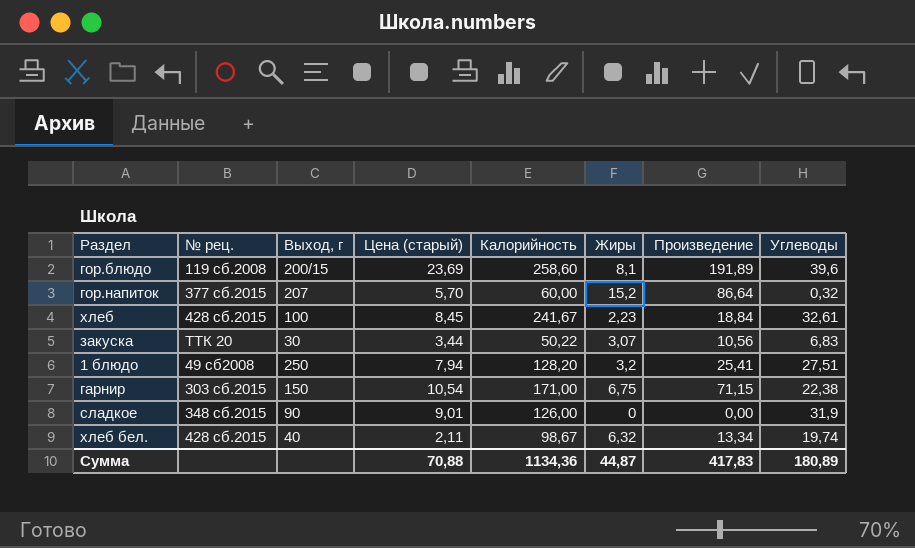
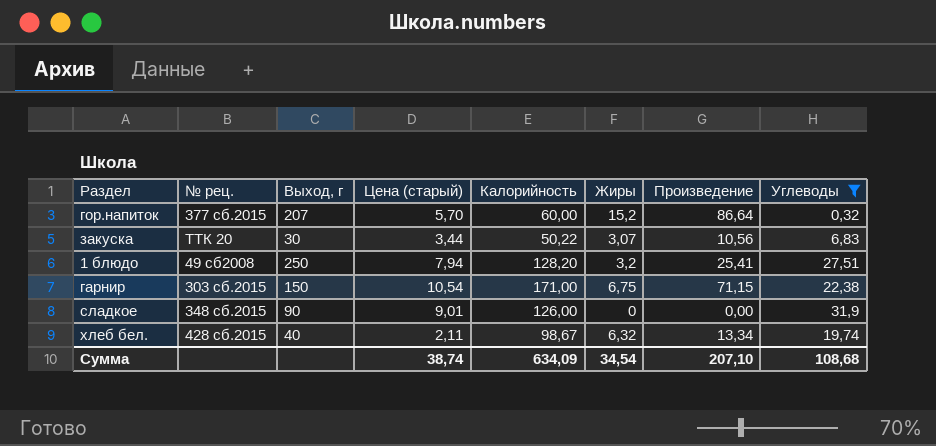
filter: none -> Углеводы <= 31,9
Сумма | Цена (старый): 70,88 -> 38,74
Сумма | Калорийность: 1134,36 -> 634,09
Сумма | Жиры: 44,87 -> 34,54
Сумма | Произведение: 417,83 -> 207,10
Сумма | Углеводы: 180,89 -> 108,68

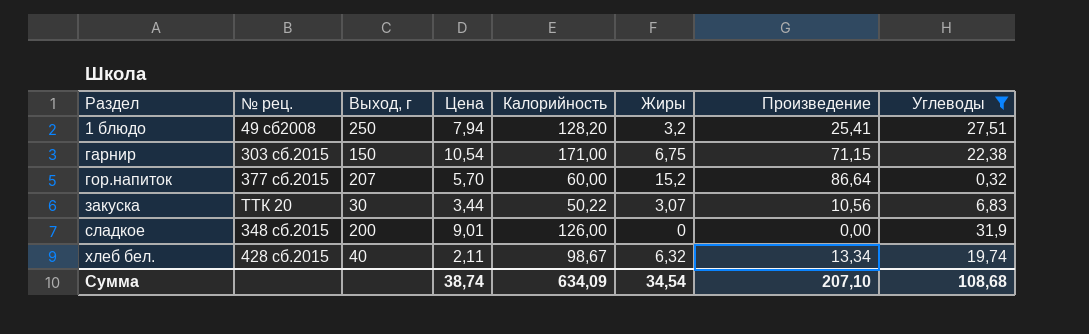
row order: none -> Раздел ascending
column name: Цена (старый) -> Цена
сладкое | Выход, г: 90 -> 200

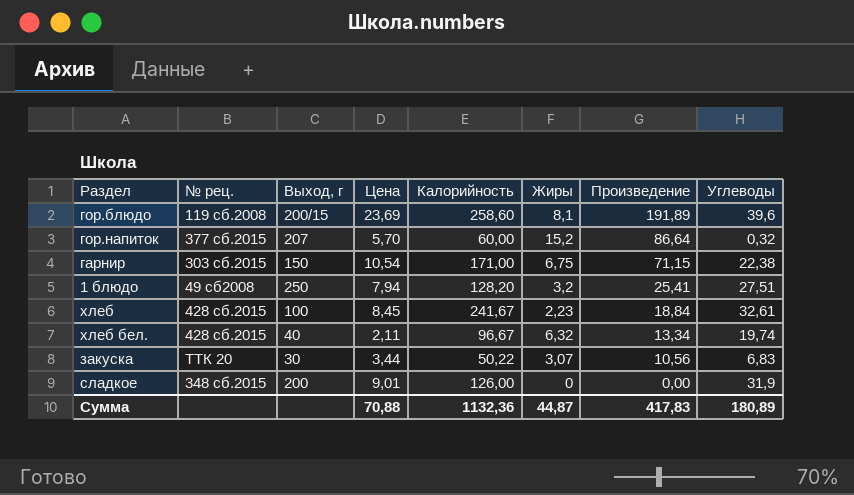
filter: Углеводы <= 31,9 -> none
row order: Раздел ascending -> Произведение descending
хлеб бел. | Калорийность: 98,67 -> 96,67
Сумма | Цена: 38,74 -> 70,88
Сумма | Калорийность: 634,09 -> 1132,36
Сумма | Жиры: 34,54 -> 44,87
Сумма | Произведение: 207,10 -> 417,83
Сумма | Углеводы: 108,68 -> 180,89

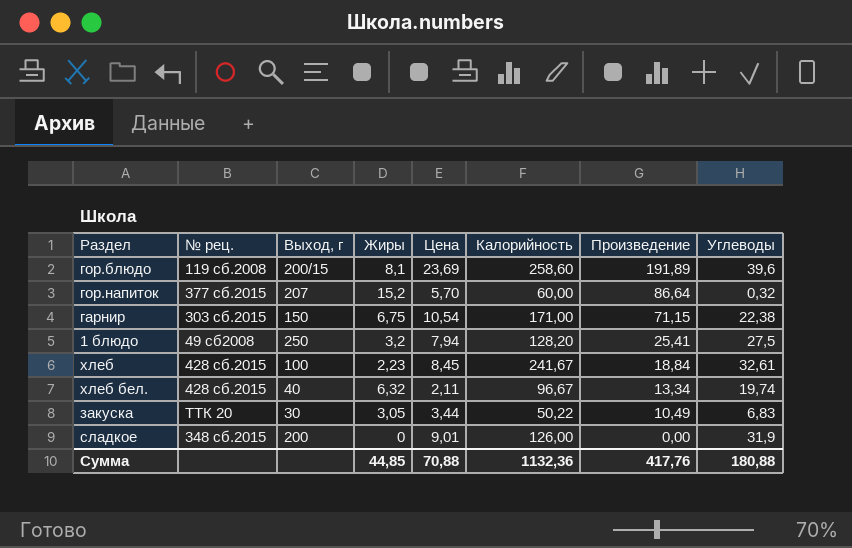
column Жиры | position: 6 -> 4
1 блюдо | Углеводы: 27,51 -> 27,5
закуска | Жиры: 3,07 -> 3,05
закуска | Произведение: 10,56 -> 10,49
Сумма | Жиры: 44,87 -> 44,85
Сумма | Произведение: 417,83 -> 417,76
Сумма | Углеводы: 180,89 -> 180,88

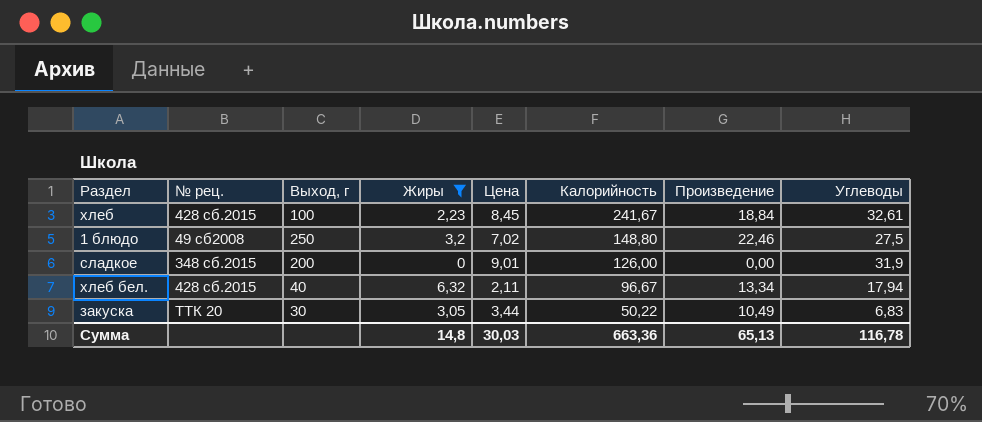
filter: none -> Жиры <= 6,32
row order: Произведение descending -> Калорийность descending
1 блюдо | Цена: 7,94 -> 7,02
1 блюдо | Калорийность: 128,20 -> 148,80
1 блюдо | Произведение: 25,41 -> 22,46
хлеб бел. | Углеводы: 19,74 -> 17,94
Сумма | Жиры: 44,85 -> 14,8
Сумма | Цена: 70,88 -> 30,03
Сумма | Калорийность: 1132,36 -> 663,36
Сумма | Произведение: 417,76 -> 65,13
Сумма | Углеводы: 180,88 -> 116,78

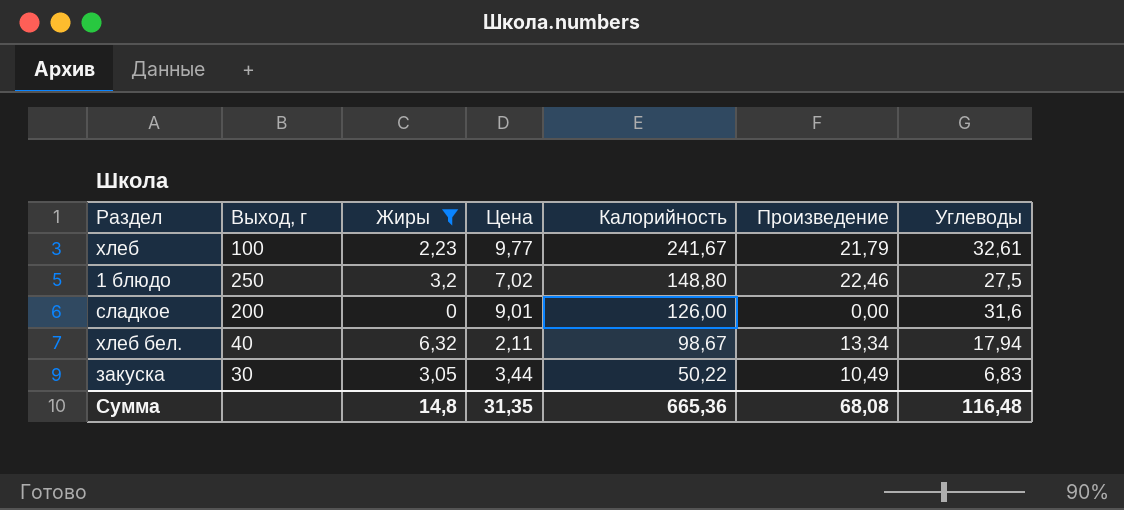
column № рец. | position: 2 -> none
хлеб | Цена: 8,45 -> 9,77
хлеб | Произведение: 18,84 -> 21,79
сладкое | Углеводы: 31,9 -> 31,6
хлеб бел. | Калорийность: 96,67 -> 98,67
Сумма | Цена: 30,03 -> 31,35
Сумма | Калорийность: 663,36 -> 665,36
Сумма | Произведение: 65,13 -> 68,08
Сумма | Углеводы: 116,78 -> 116,48

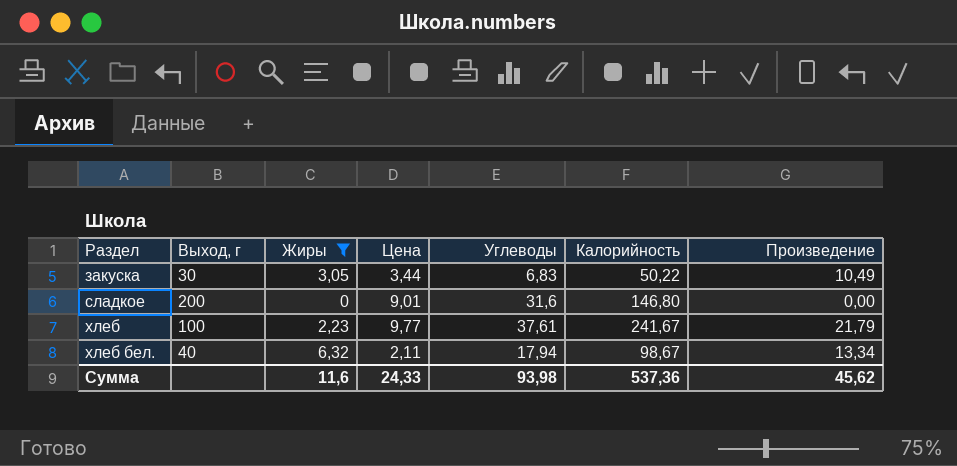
row order: Калорийность descending -> Раздел ascending
column Углеводы | position: 7 -> 5
row 1 блюдо: 250 | 3,2 | 7,02 | 148,80 | 22,46 | 27,5 -> none
сладкое | Калорийность: 126,00 -> 146,80
хлеб | Углеводы: 32,61 -> 37,61
Сумма | Жиры: 14,8 -> 11,6
Сумма | Цена: 31,35 -> 24,33
Сумма | Углеводы: 116,48 -> 93,98
Сумма | Калорийность: 665,36 -> 537,36
Сумма | Произведение: 68,08 -> 45,62

